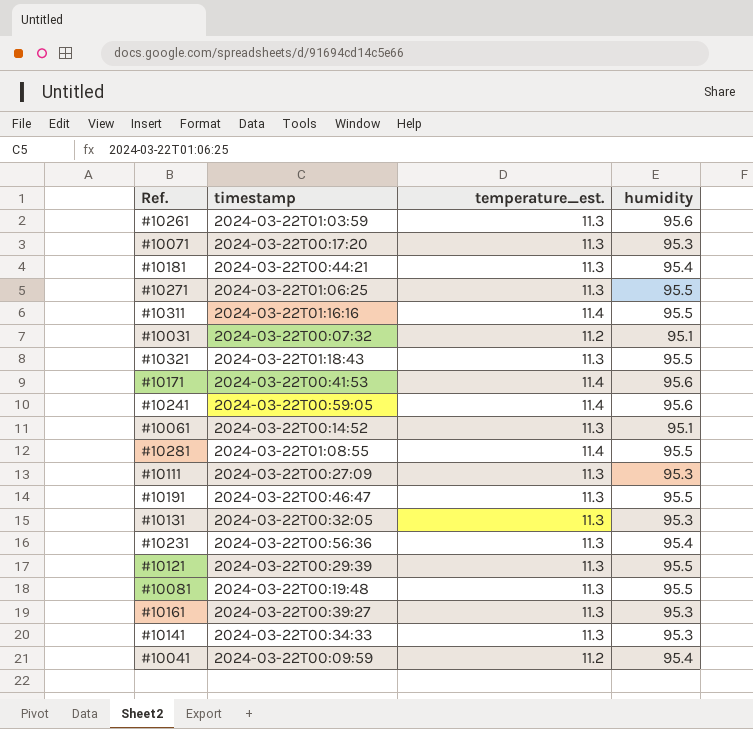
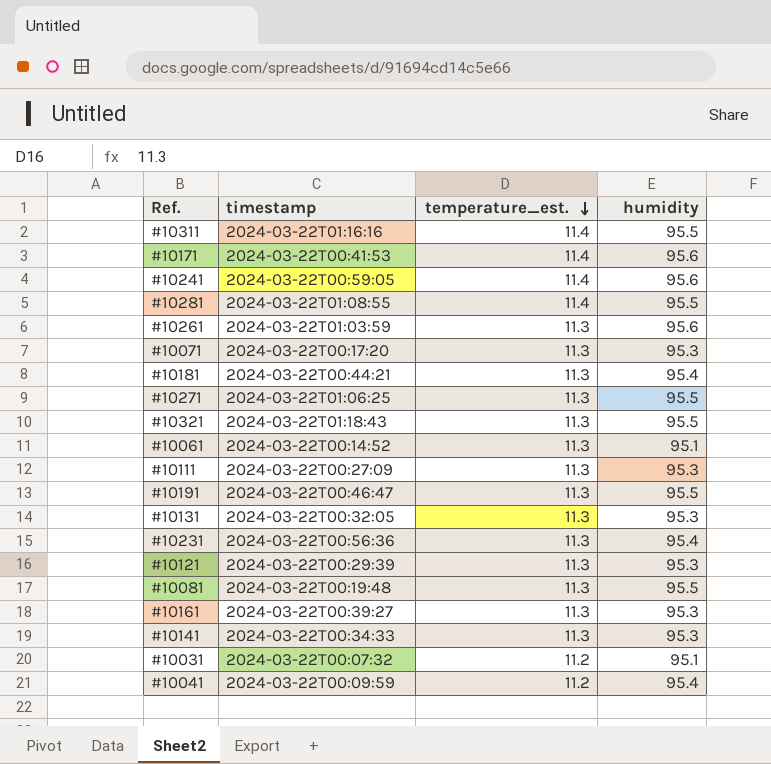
row order: none -> temperature_est. descending
#10121 | humidity: 95.5 -> 95.3

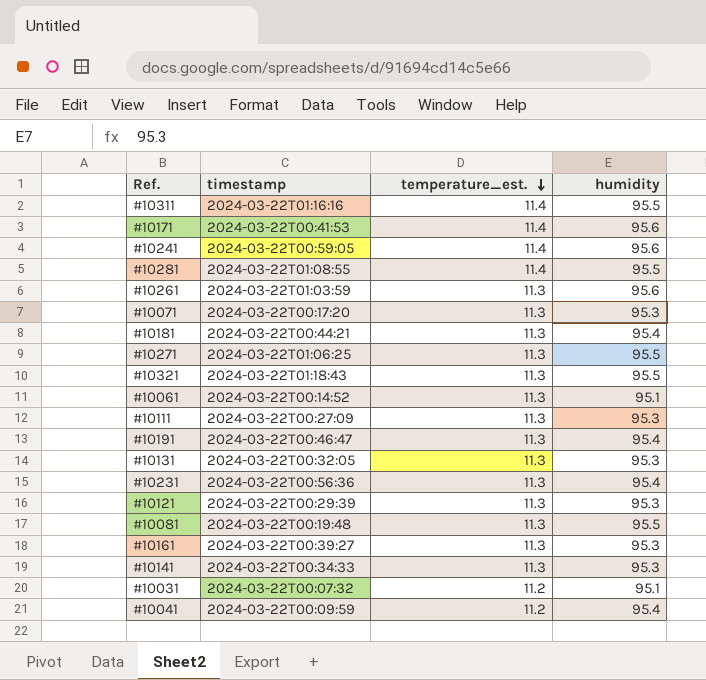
#10191 | humidity: 95.5 -> 95.4

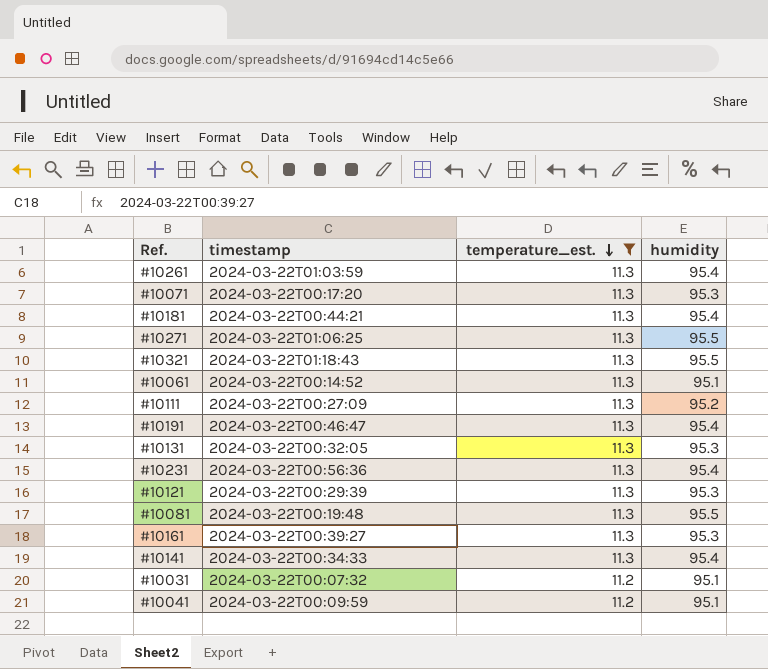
filter: none -> temperature_est. != 11.4
#10261 | humidity: 95.6 -> 95.4
#10111 | humidity: 95.3 -> 95.2
#10141 | humidity: 95.3 -> 95.4
#10041 | humidity: 95.4 -> 95.1

